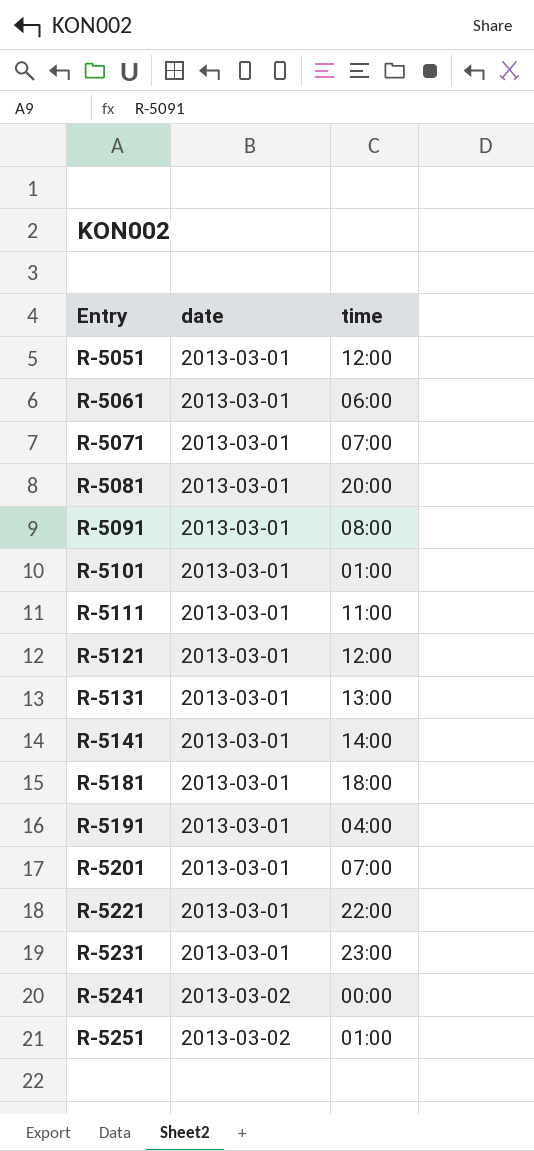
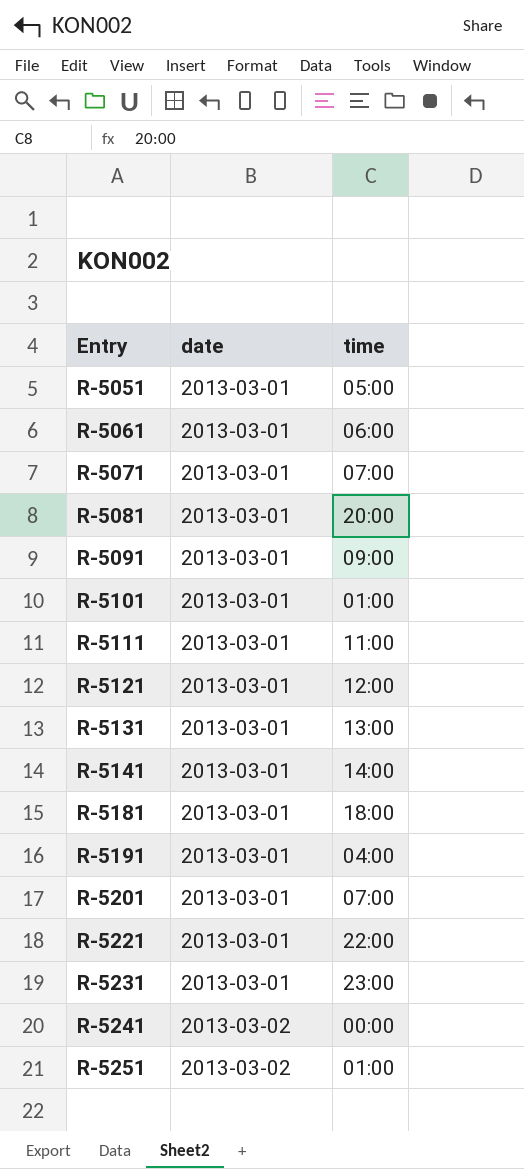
R-5051 | time: 12:00 -> 05:00
R-5091 | time: 08:00 -> 09:00

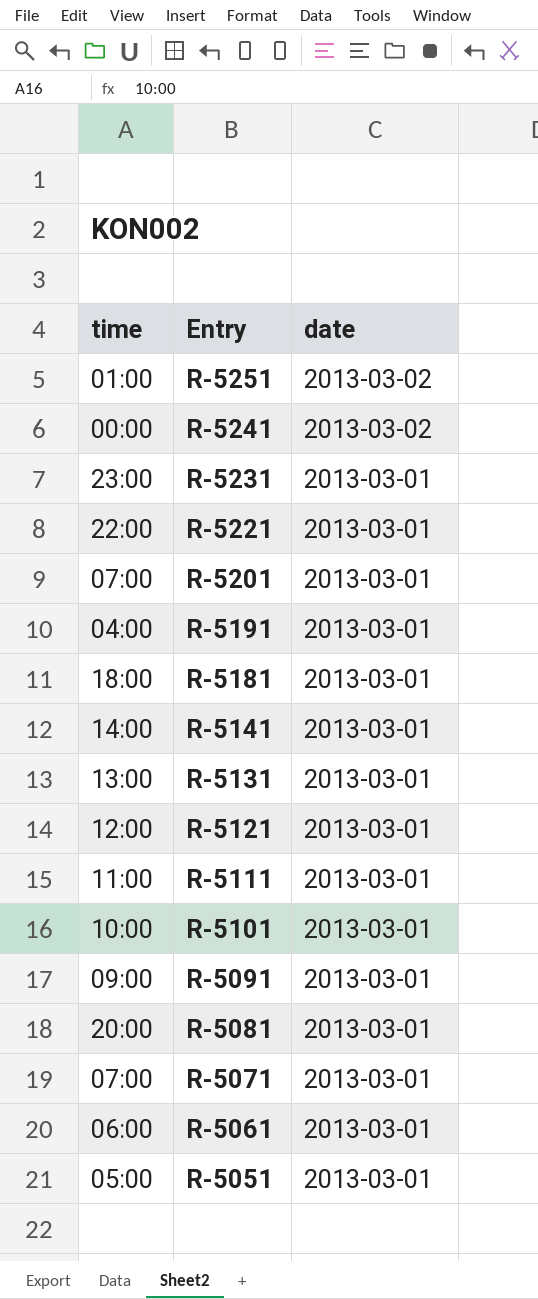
row order: Entry ascending -> Entry descending
column time | position: 3 -> 1
R-5101 | time: 01:00 -> 10:00

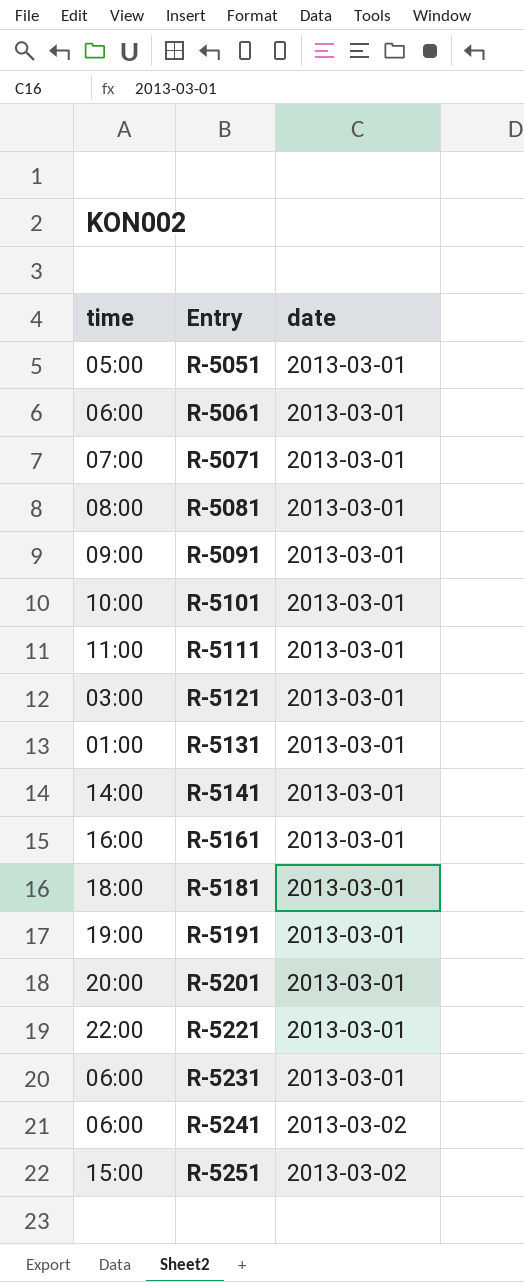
row order: Entry descending -> Entry ascending
R-5081 | time: 20:00 -> 08:00
R-5121 | time: 12:00 -> 03:00
R-5131 | time: 13:00 -> 01:00
row R-5161: none -> 16:00 | 2013-03-01
R-5191 | time: 04:00 -> 19:00
R-5201 | time: 07:00 -> 20:00
R-5231 | time: 23:00 -> 06:00
R-5241 | time: 00:00 -> 06:00
R-5251 | time: 01:00 -> 15:00

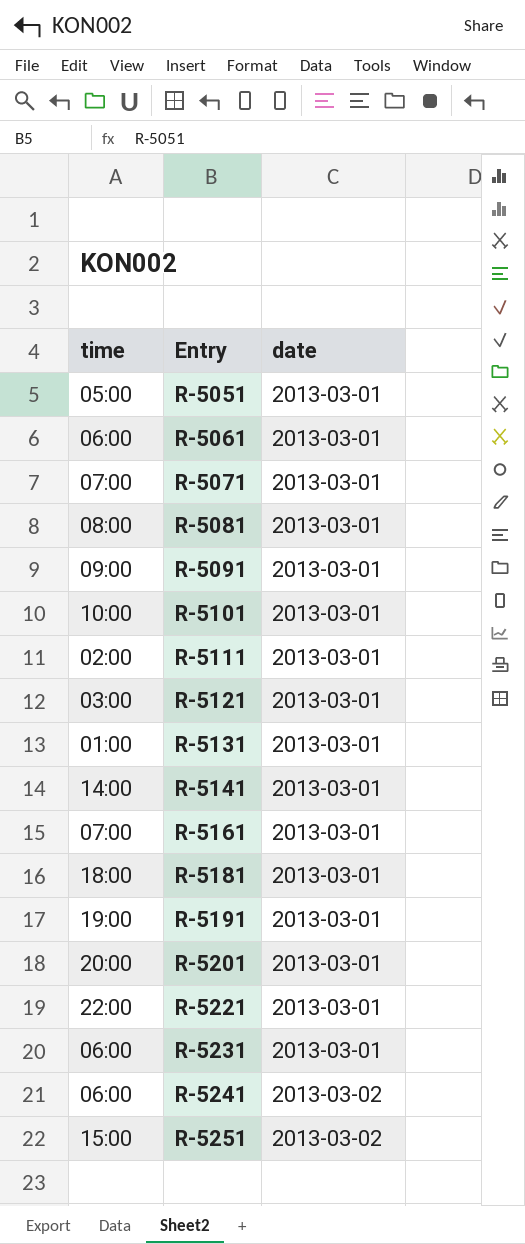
R-5111 | time: 11:00 -> 02:00
R-5161 | time: 16:00 -> 07:00

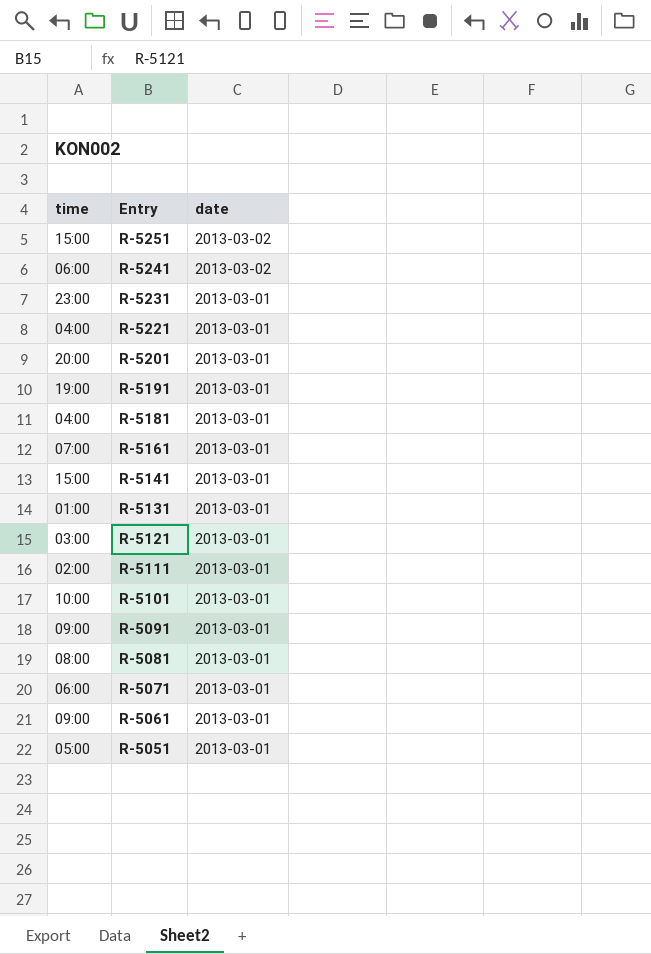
row order: Entry ascending -> Entry descending
R-5231 | time: 06:00 -> 23:00
R-5221 | time: 22:00 -> 04:00
R-5181 | time: 18:00 -> 04:00
R-5141 | time: 14:00 -> 15:00
R-5071 | time: 07:00 -> 06:00
R-5061 | time: 06:00 -> 09:00

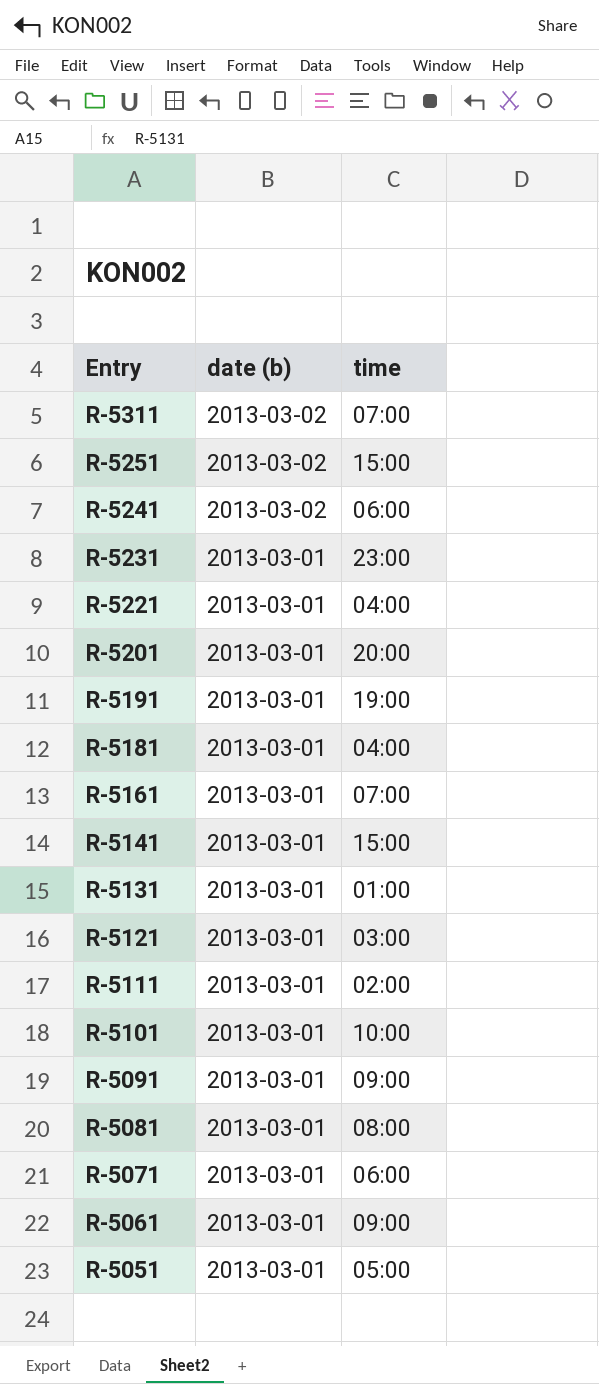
column name: date -> date (b)
column time | position: 1 -> 3
row R-5311: none -> 2013-03-02 | 07:00

